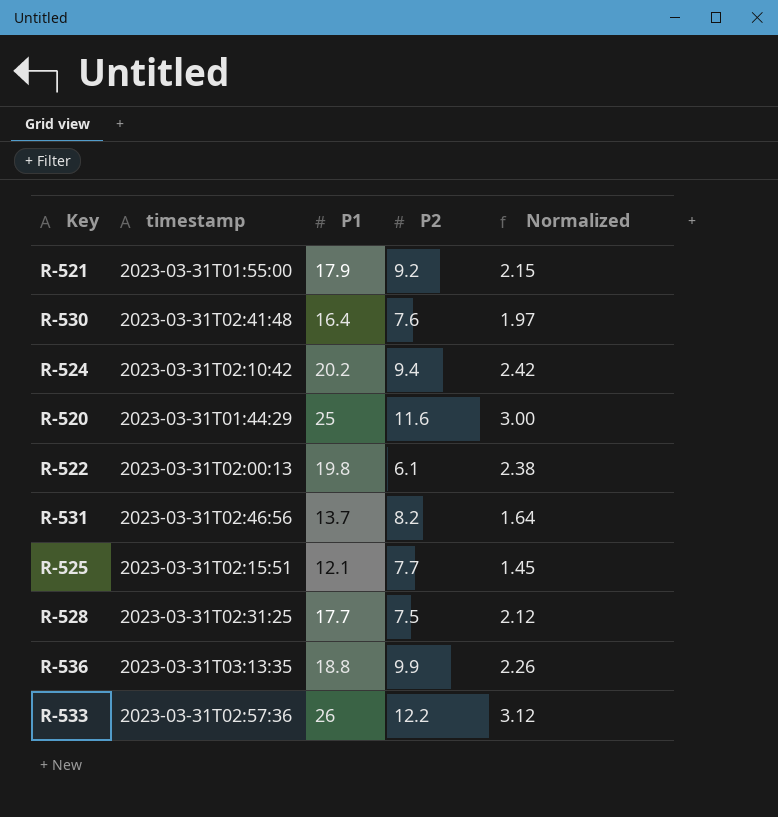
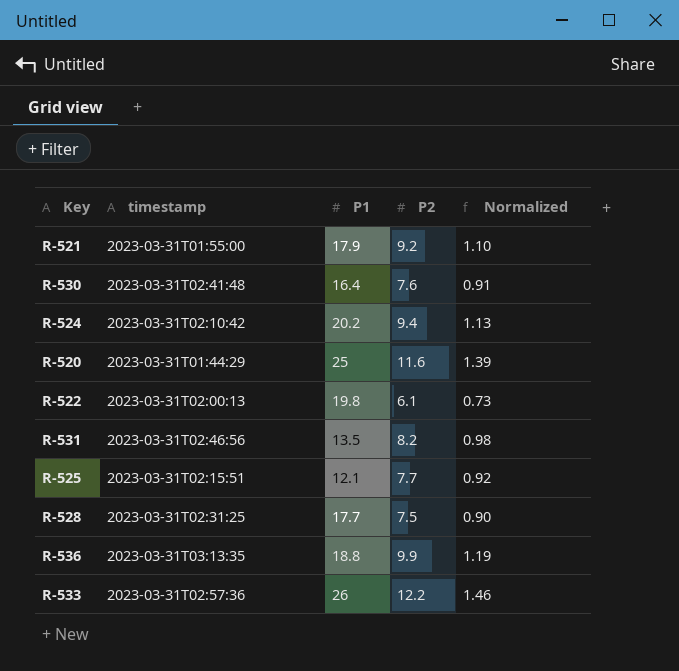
column Normalized | formula: [P1] * 0.12 -> [P2] * 0.12
R-531 | P1: 13.7 -> 13.5

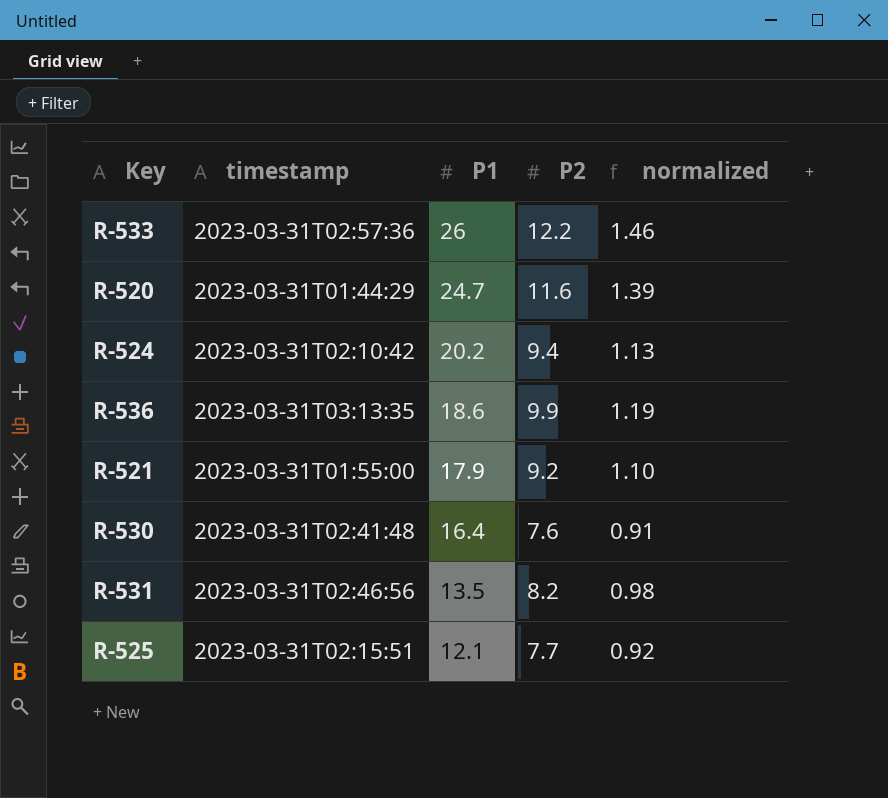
row order: none -> P1 descending
column name: Normalized -> normalized
row R-522: 2023-03-31T02:00:13 | 19.8 | 6.1 | 0.73 -> none
row R-528: 2023-03-31T02:31:25 | 17.7 | 7.5 | 0.90 -> none
R-520 | P1: 25 -> 24.7
R-536 | P1: 18.8 -> 18.6

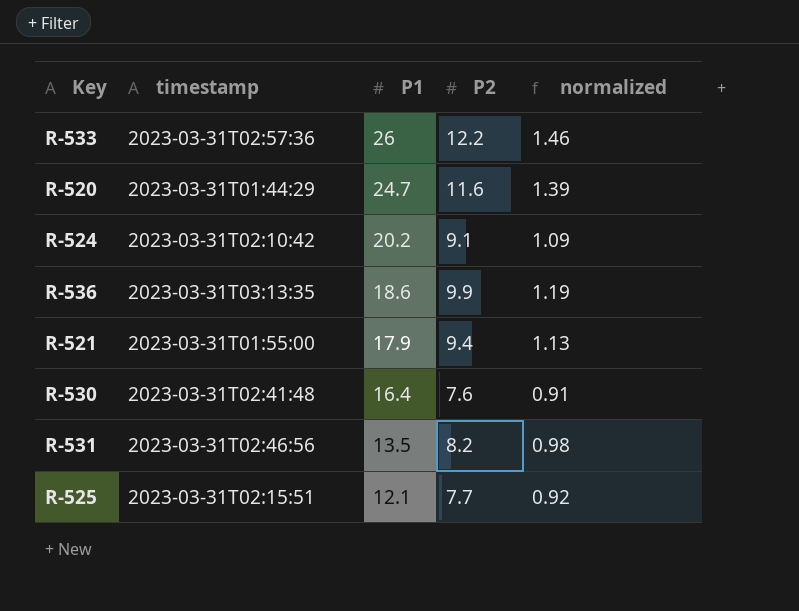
R-524 | P2: 9.4 -> 9.1
R-524 | normalized: 1.13 -> 1.09
R-521 | P2: 9.2 -> 9.4
R-521 | normalized: 1.10 -> 1.13

